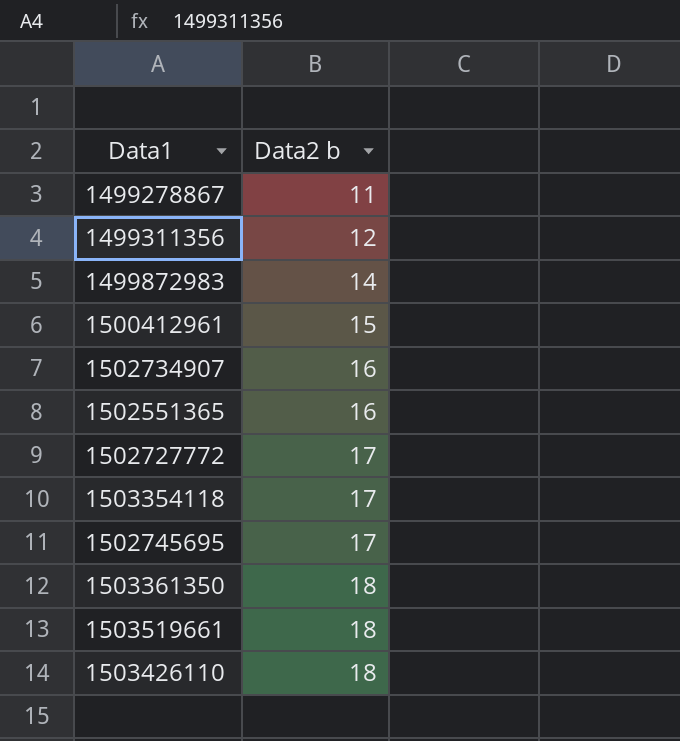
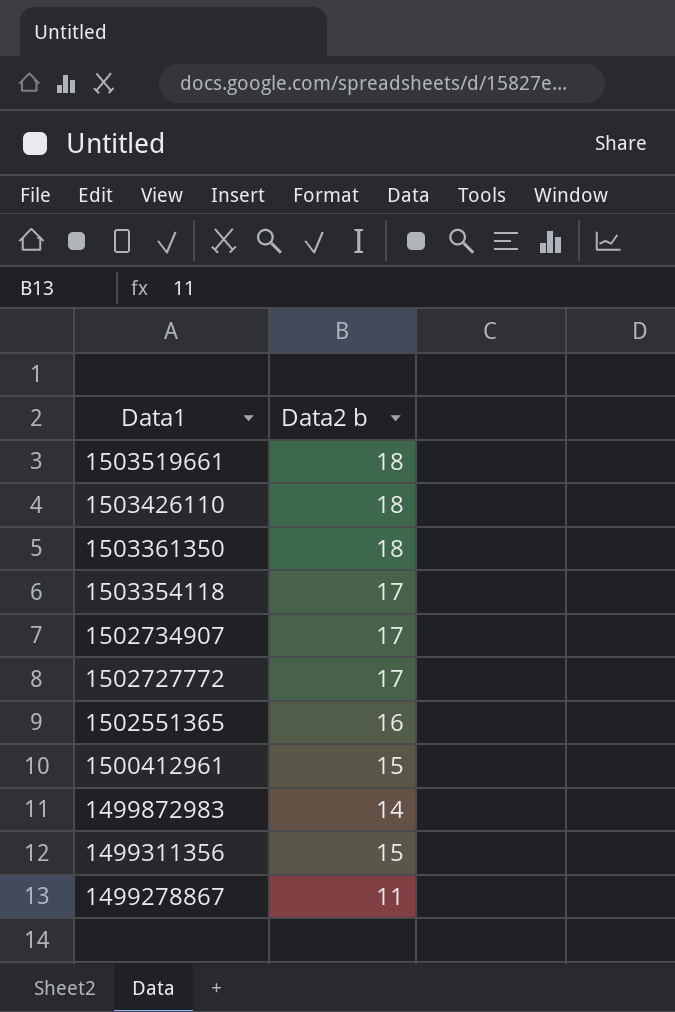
row order: Data2 b ascending -> Data1 descending
row 1502745695: 17 -> none
1502734907 | Data2 b: 16 -> 17
1499311356 | Data2 b: 12 -> 15

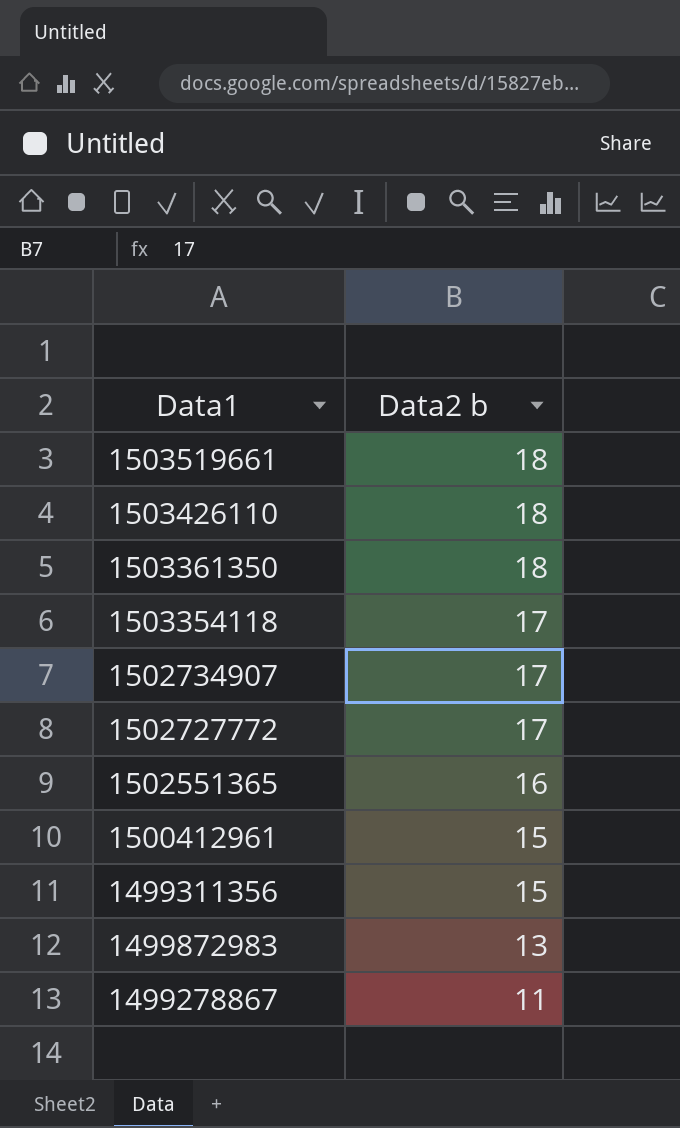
row order: Data1 descending -> Data2 b descending
1499872983 | Data2 b: 14 -> 13

